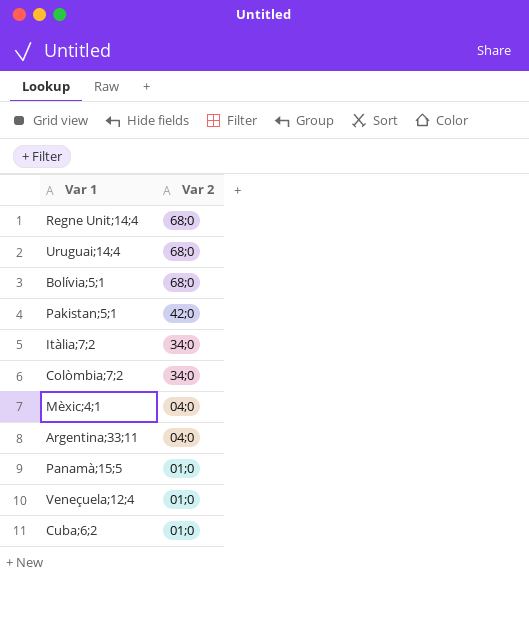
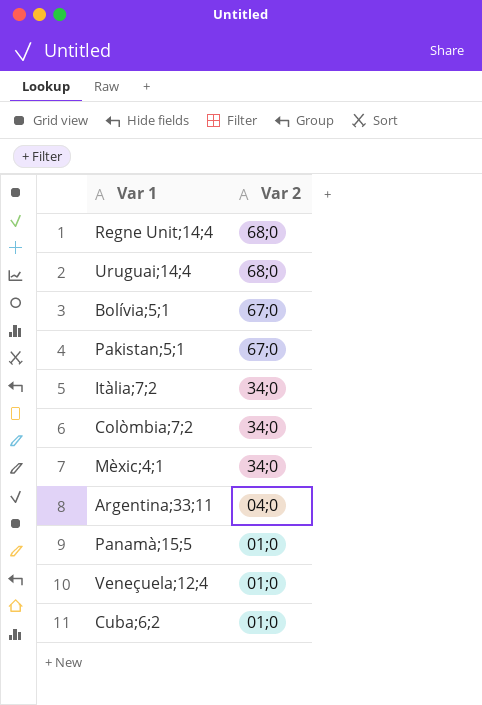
Bolívia;5;1 | Var 2: 68;0 -> 67;0
Pakistan;5;1 | Var 2: 42;0 -> 67;0
Mèxic;4;1 | Var 2: 04;0 -> 34;0

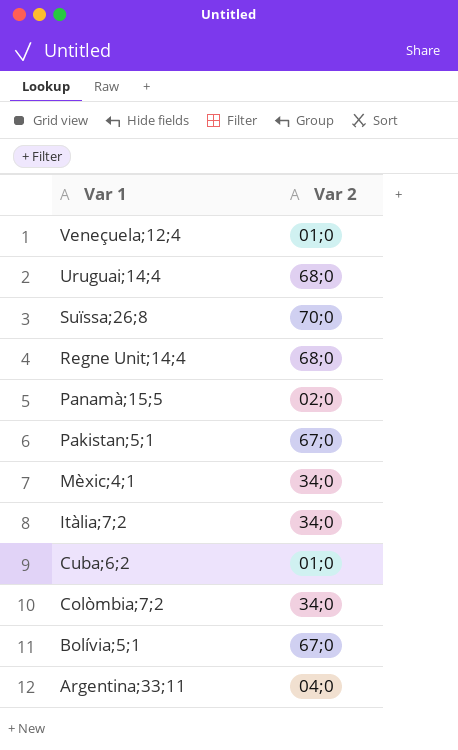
row order: Var 2 descending -> Var 1 descending
row Suïssa;26;8: none -> 70;0
Panamà;15;5 | Var 2: 01;0 -> 02;0

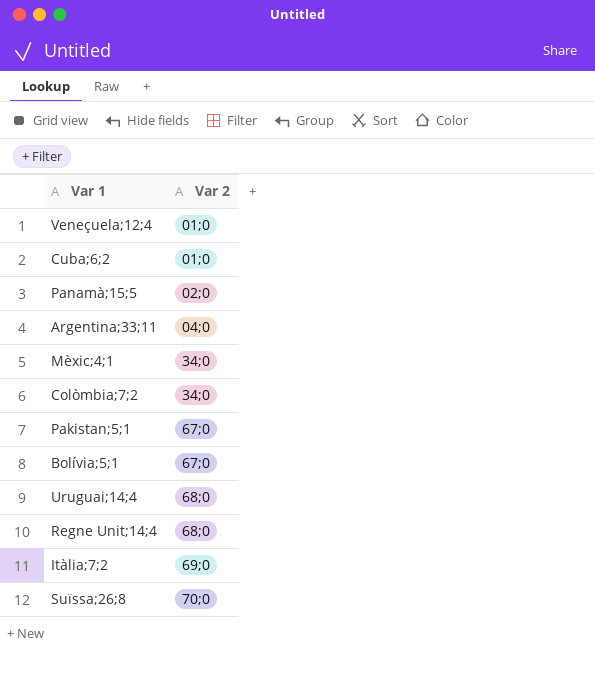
row order: Var 1 descending -> Var 2 ascending
Itàlia;7;2 | Var 2: 34;0 -> 69;0

